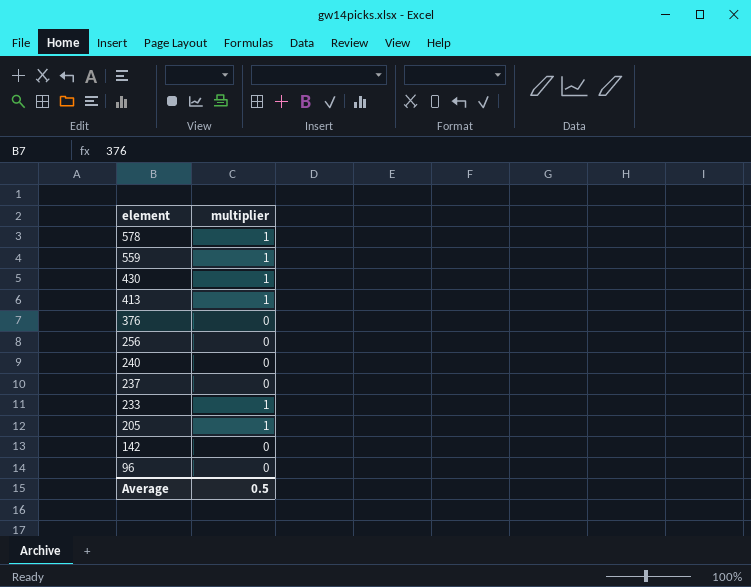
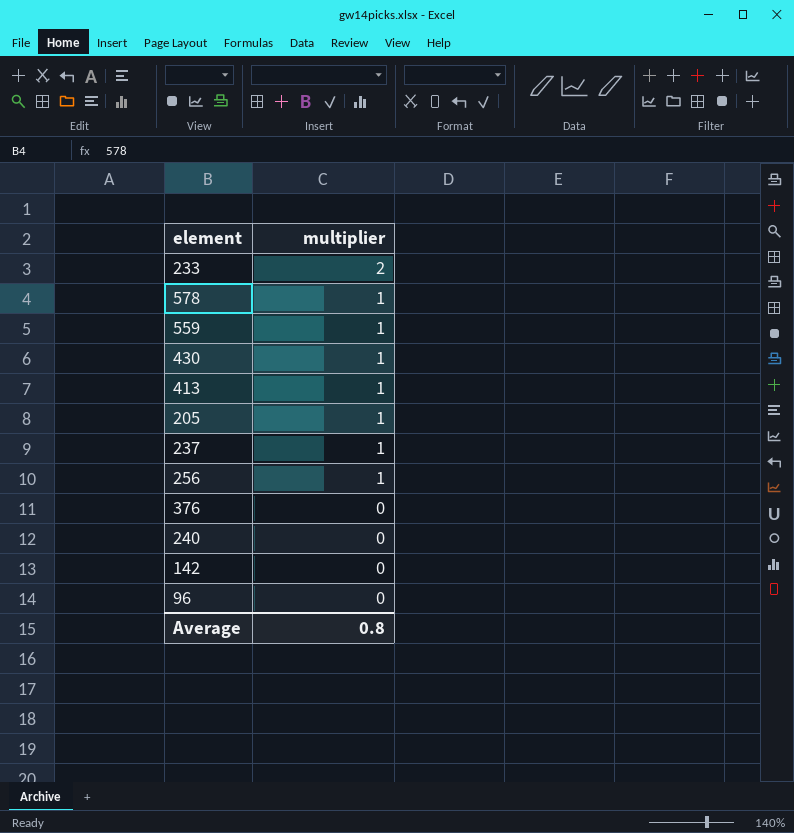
row order: element descending -> multiplier descending
233 | multiplier: 1 -> 2
237 | multiplier: 0 -> 1
256 | multiplier: 0 -> 1
Average | multiplier: 0.5 -> 0.8

